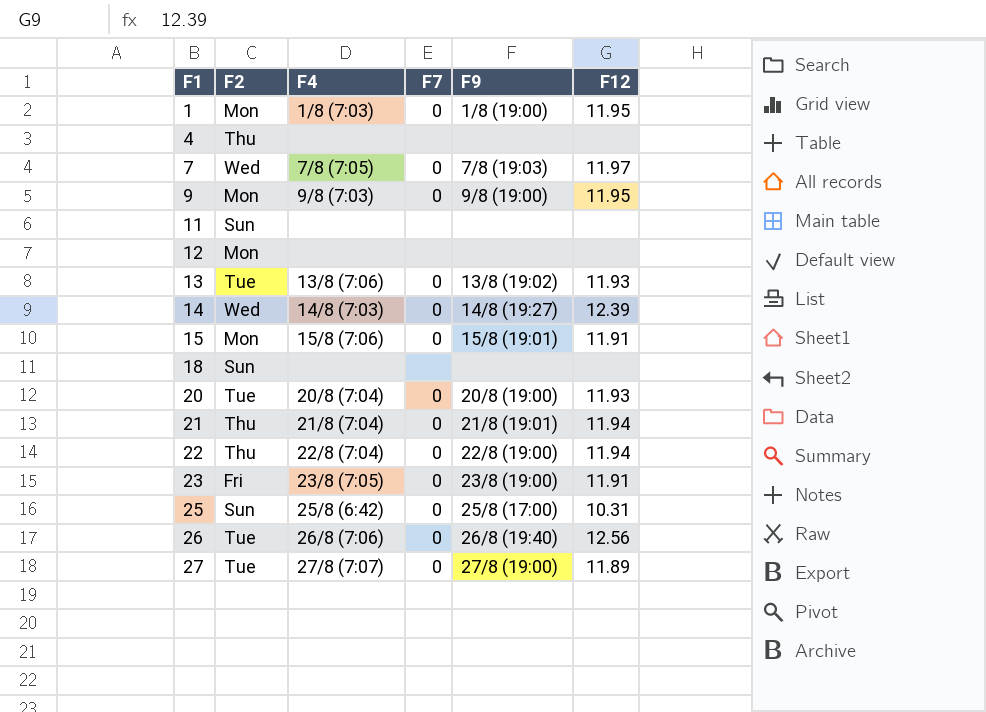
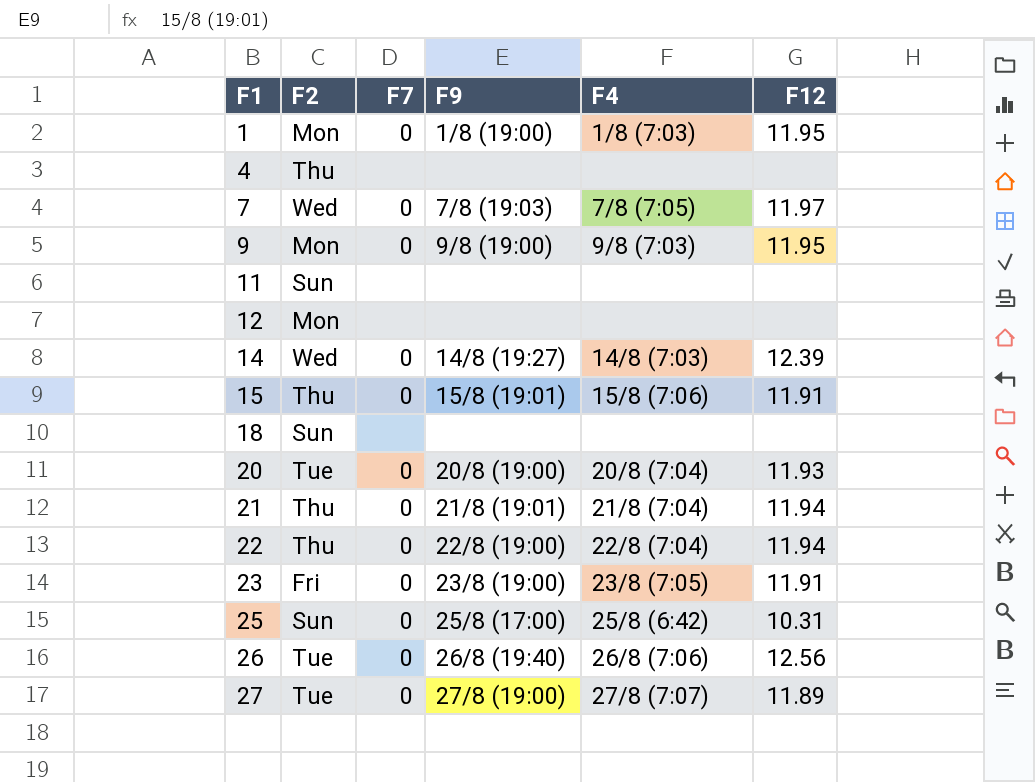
column F4 | position: 3 -> 5
row 13: Tue | 13/8 (7:06) | 0 | 13/8 (19:02) | 11.93 -> none
15 | F2: Mon -> Thu

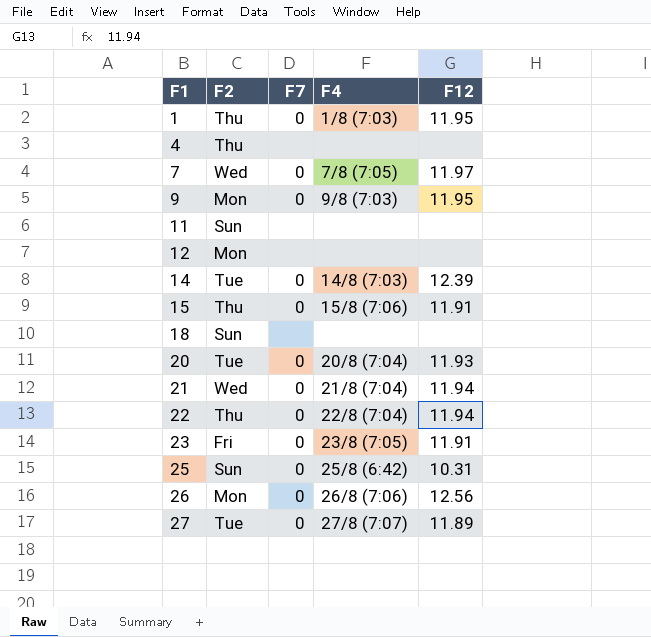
column F9 | position: 4 -> none
1 | F2: Mon -> Thu
14 | F2: Wed -> Tue
21 | F2: Thu -> Wed
26 | F2: Tue -> Mon

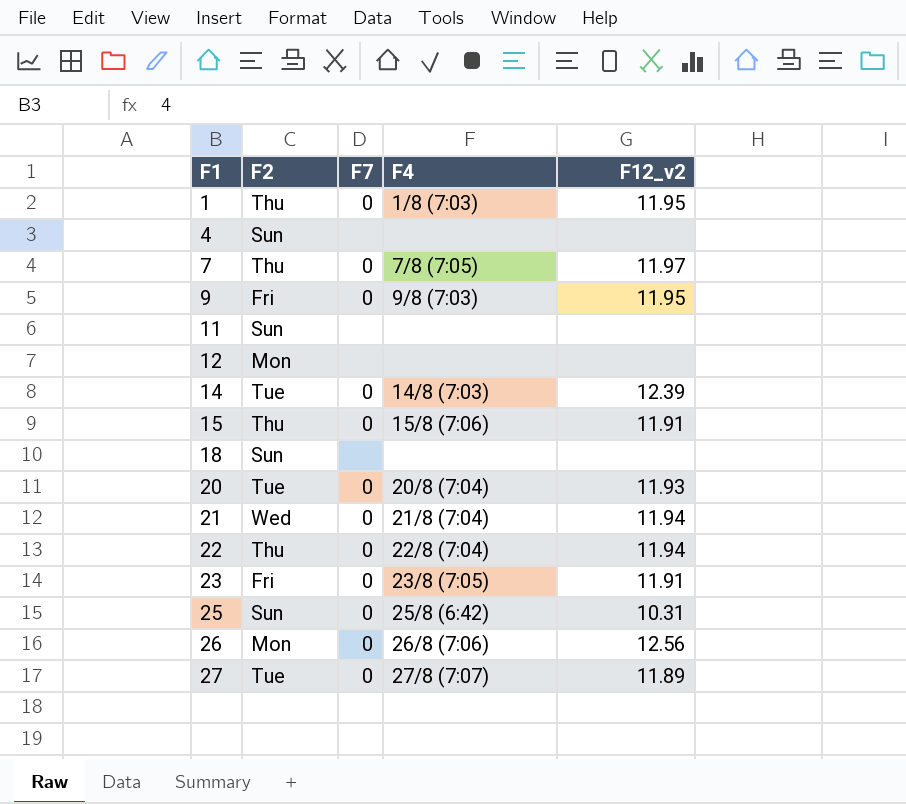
column name: F12 -> F12_v2
4 | F2: Thu -> Sun
7 | F2: Wed -> Thu
9 | F2: Mon -> Fri

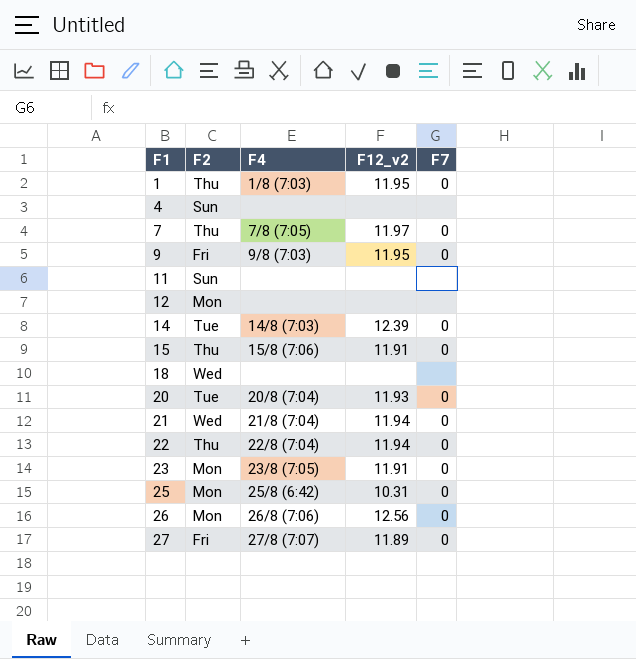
column F7 | position: 3 -> 5
18 | F2: Sun -> Wed
23 | F2: Fri -> Mon
25 | F2: Sun -> Mon
27 | F2: Tue -> Fri

